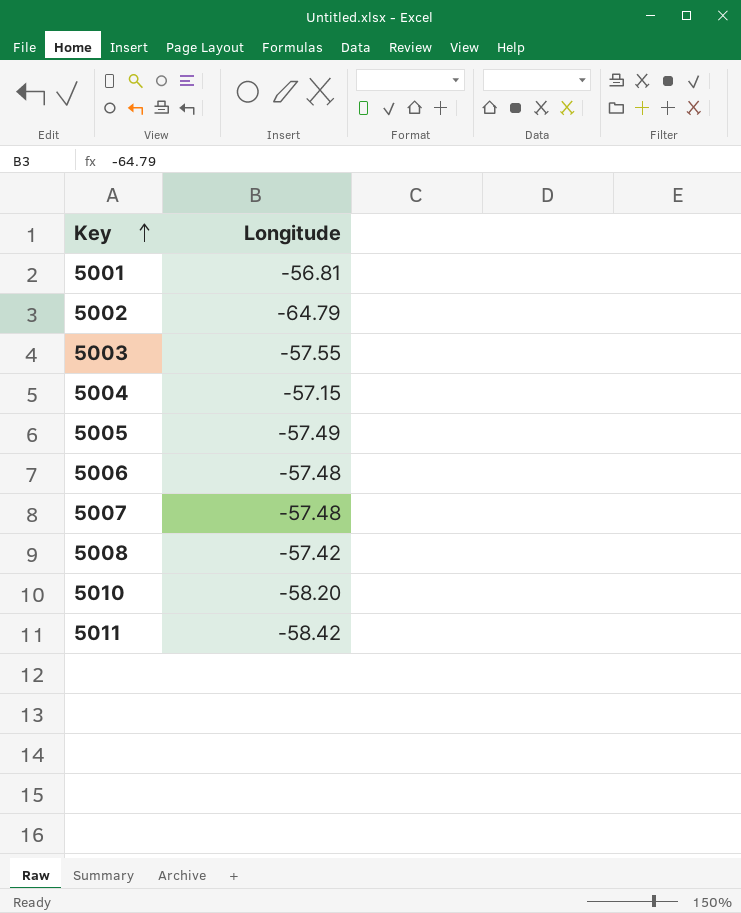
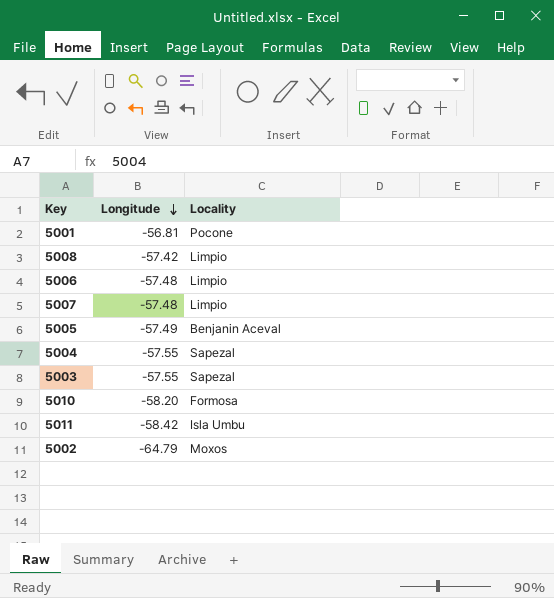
row order: Key ascending -> Longitude descending
column Locality | position: none -> 3
5004 | Longitude: -57.15 -> -57.55

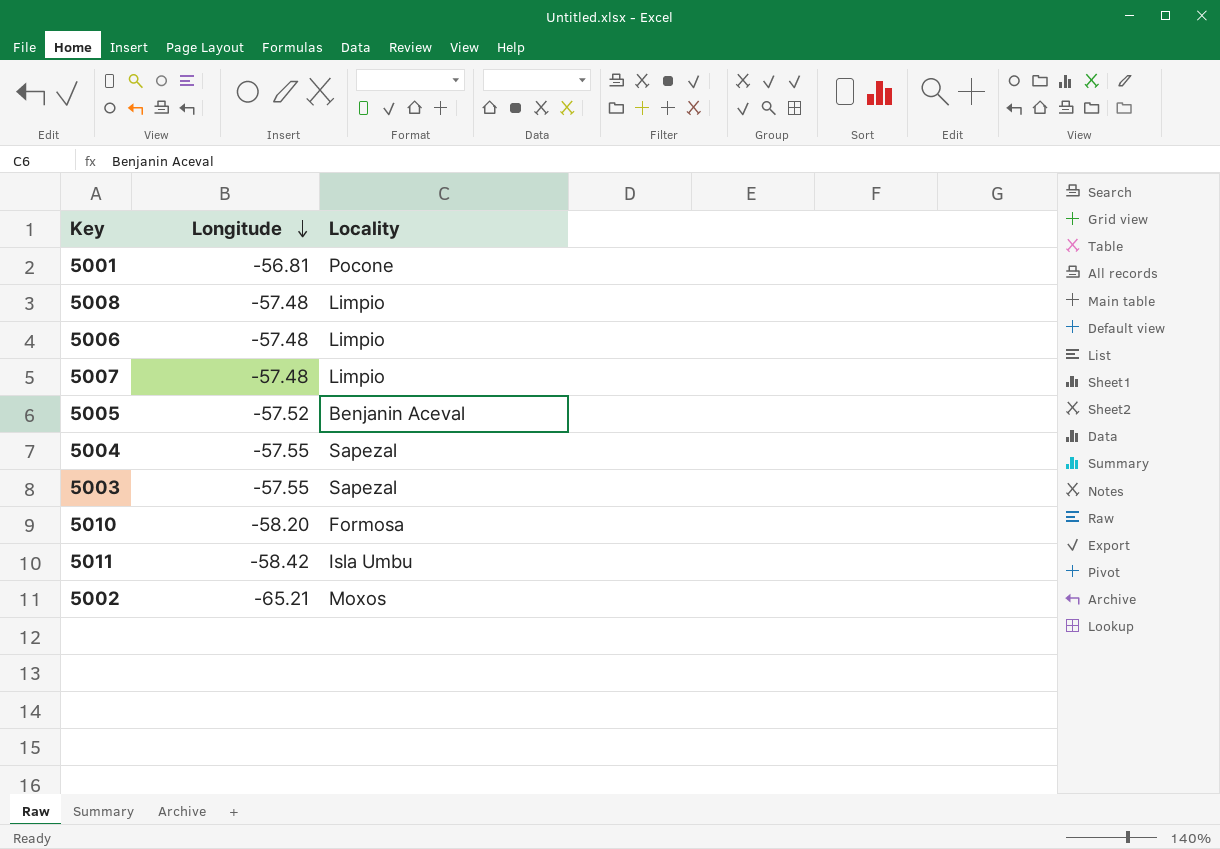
5008 | Longitude: -57.42 -> -57.48
5005 | Longitude: -57.49 -> -57.52
5002 | Longitude: -64.79 -> -65.21

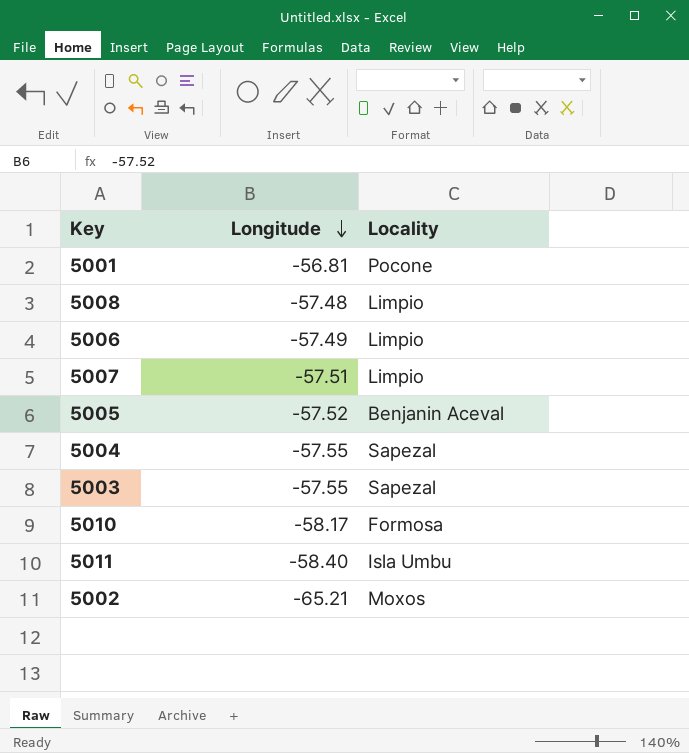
5006 | Longitude: -57.48 -> -57.49
5007 | Longitude: -57.48 -> -57.51
5010 | Longitude: -58.20 -> -58.17
5011 | Longitude: -58.42 -> -58.40

